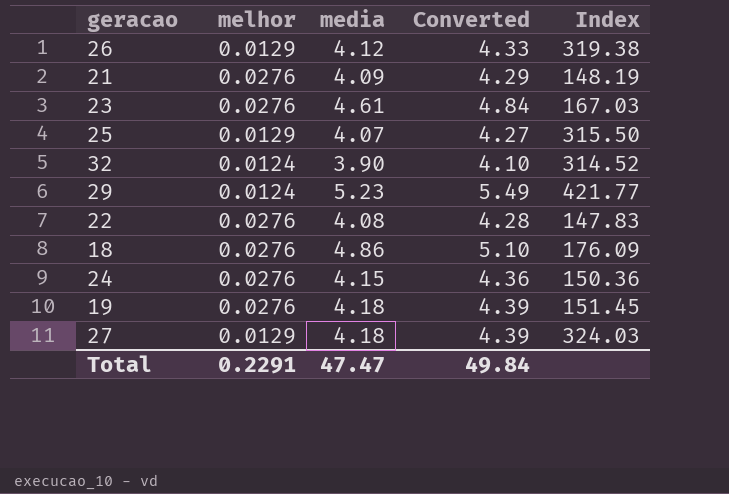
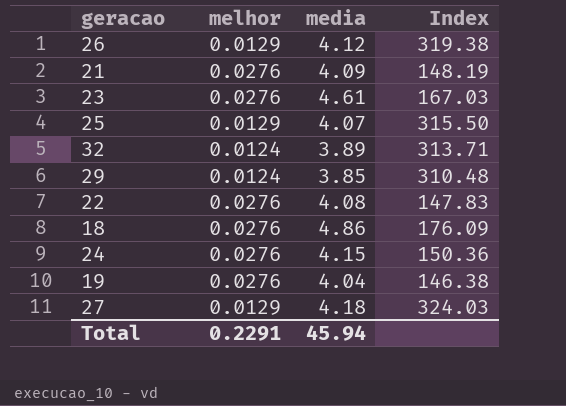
column Converted | formula: [media] * 1.05 -> none
32 | media: 3.90 -> 3.89
32 | Index: 314.52 -> 313.71
29 | media: 5.23 -> 3.85
29 | Index: 421.77 -> 310.48
19 | media: 4.18 -> 4.04
19 | Index: 151.45 -> 146.38
Total | media: 47.47 -> 45.94

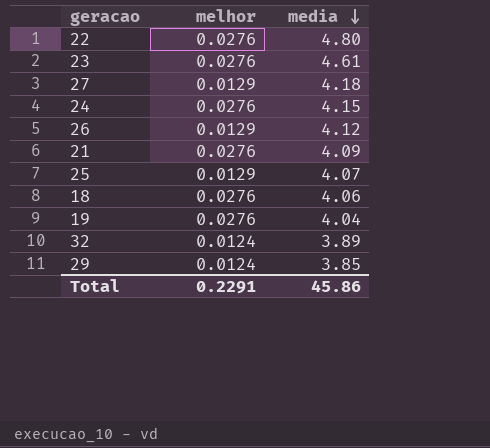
row order: none -> media descending
column Index | formula: [media] / [melhor] -> none
22 | media: 4.08 -> 4.80
18 | media: 4.86 -> 4.06
Total | media: 45.94 -> 45.86

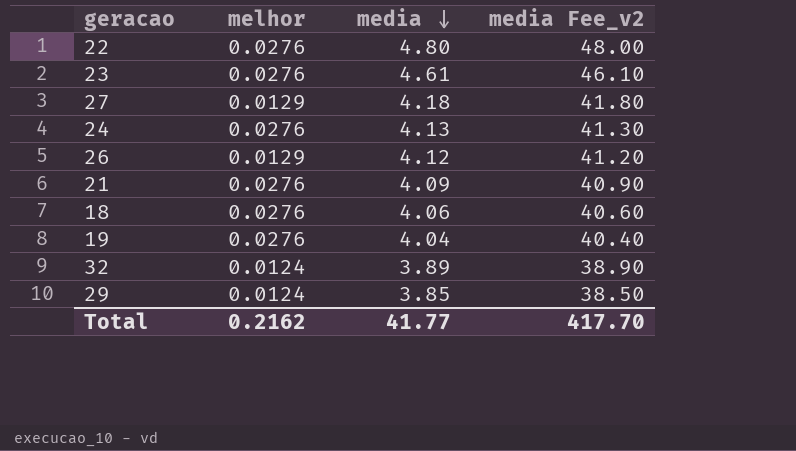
column media Fee_v2 | formula: none -> [media] * 10
row 25: 0.0129 | 4.07 -> none
24 | media: 4.15 -> 4.13
Total | melhor: 0.2291 -> 0.2162
Total | media: 45.86 -> 41.77

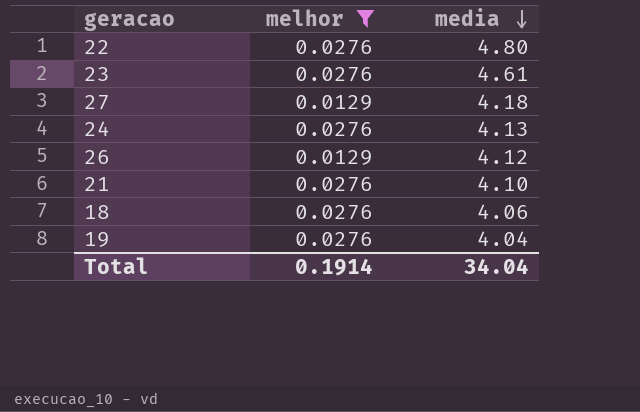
filter: none -> melhor != 0.0124
column media Fee_v2 | formula: [media] * 10 -> none
21 | media: 4.09 -> 4.10
Total | melhor: 0.2162 -> 0.1914
Total | media: 41.77 -> 34.04

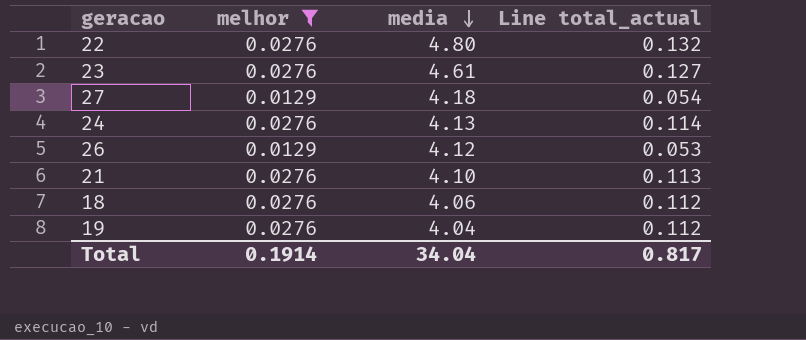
column Line total_actual | formula: none -> [melhor] * [media]

